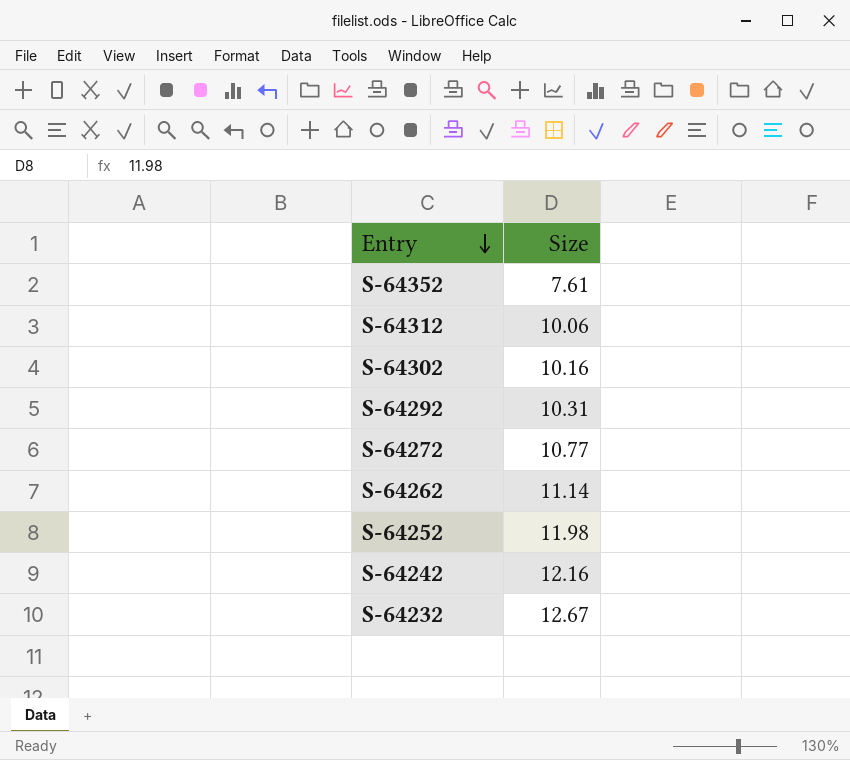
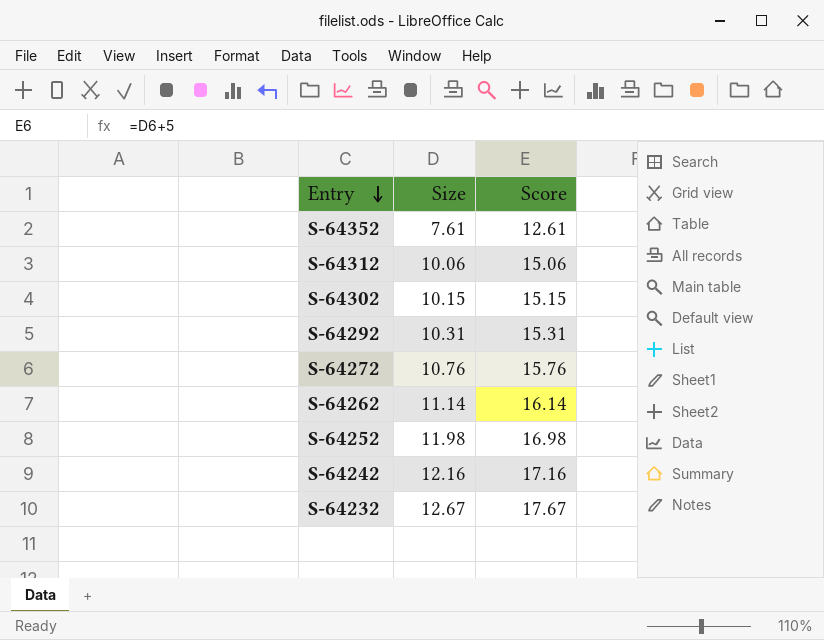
column Score | formula: none -> [Size] + 5
S-64302 | Size: 10.16 -> 10.15
S-64272 | Size: 10.77 -> 10.76

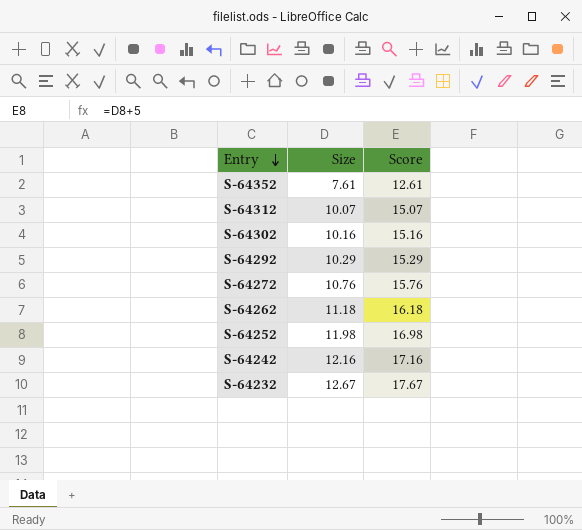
S-64312 | Size: 10.06 -> 10.07
S-64312 | Score: 15.06 -> 15.07
S-64302 | Size: 10.15 -> 10.16
S-64302 | Score: 15.15 -> 15.16
S-64292 | Size: 10.31 -> 10.29
S-64292 | Score: 15.31 -> 15.29
S-64262 | Size: 11.14 -> 11.18
S-64262 | Score: 16.14 -> 16.18

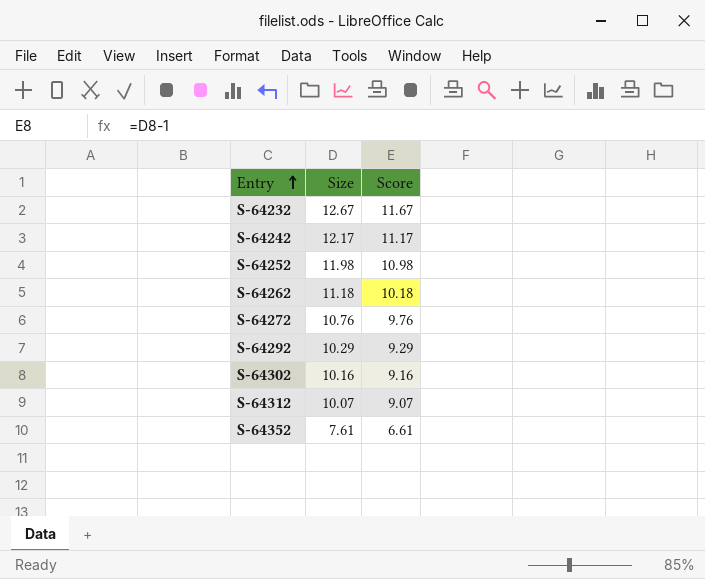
row order: Entry descending -> Entry ascending
column Score | formula: [Size] + 5 -> [Size] - 1
S-64242 | Size: 12.16 -> 12.17

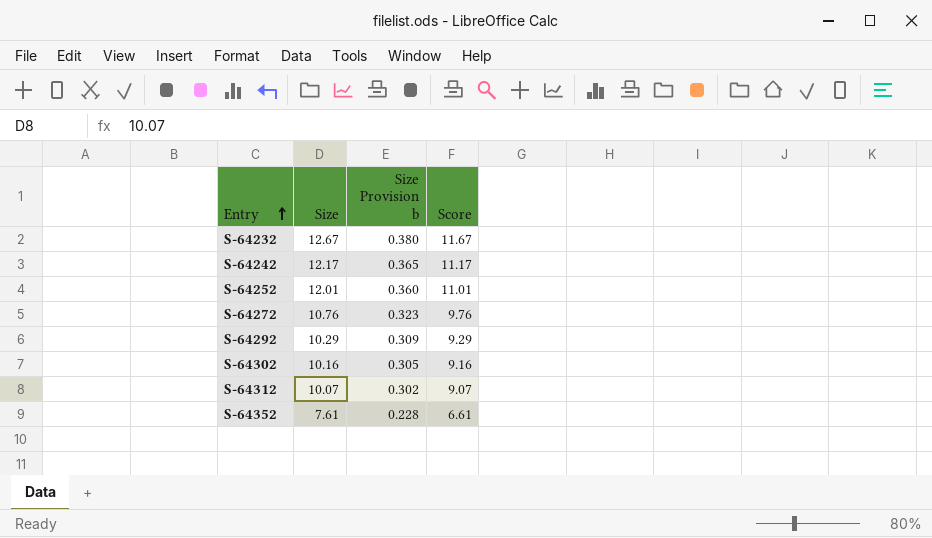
column Size Provision b | formula: none -> [Size] * 0.03
row S-64262: 11.18 | 10.18 -> none
S-64252 | Size: 11.98 -> 12.01
S-64252 | Score: 10.98 -> 11.01

